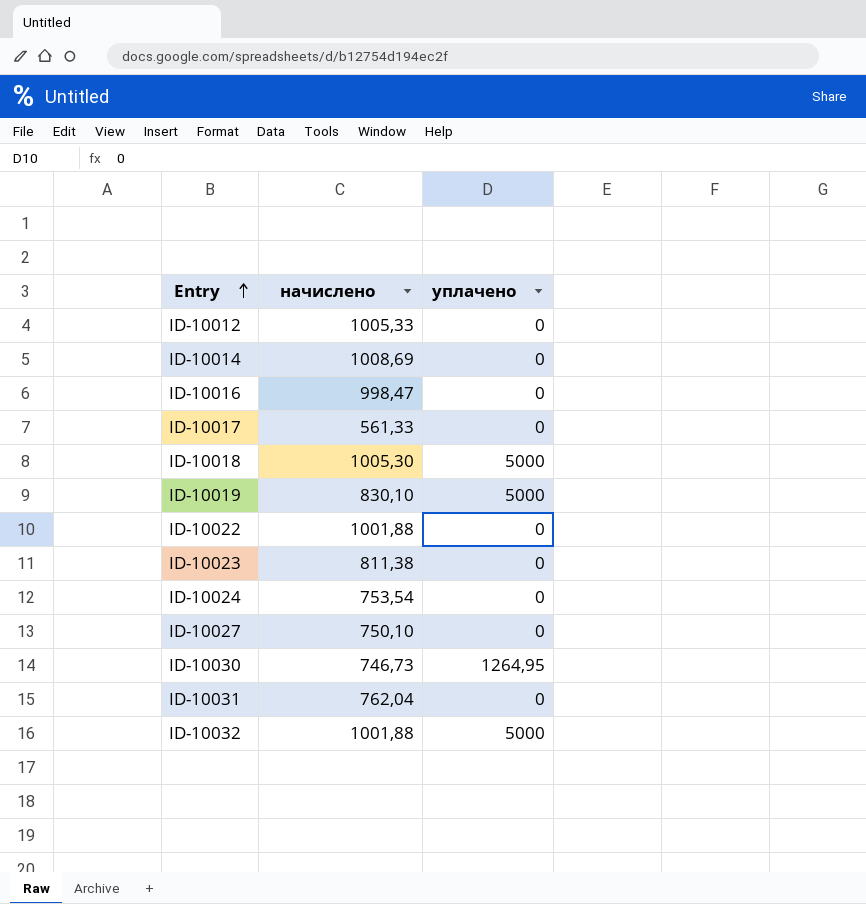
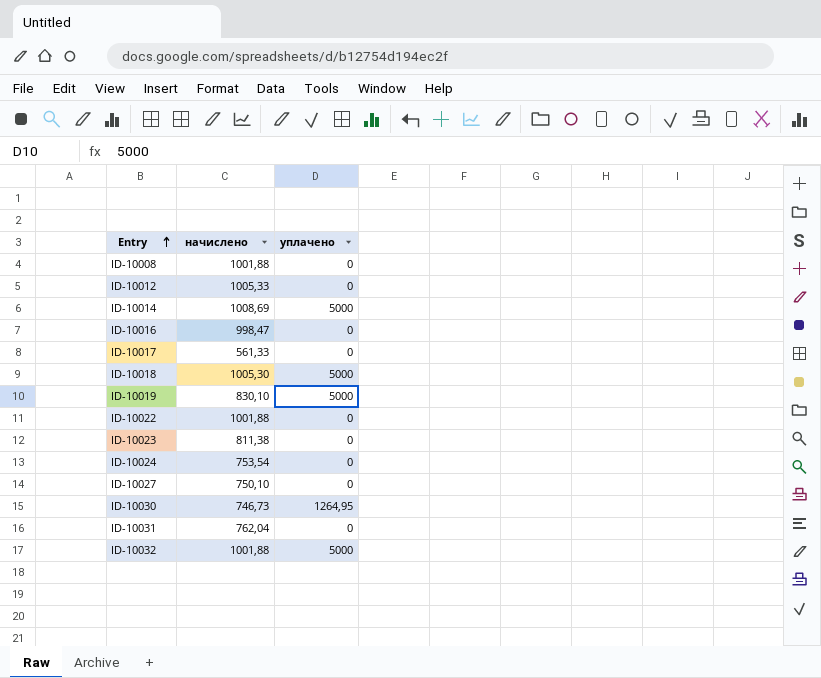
row ID-10008: none -> 1001,88 | 0
ID-10014 | уплачено: 0 -> 5000

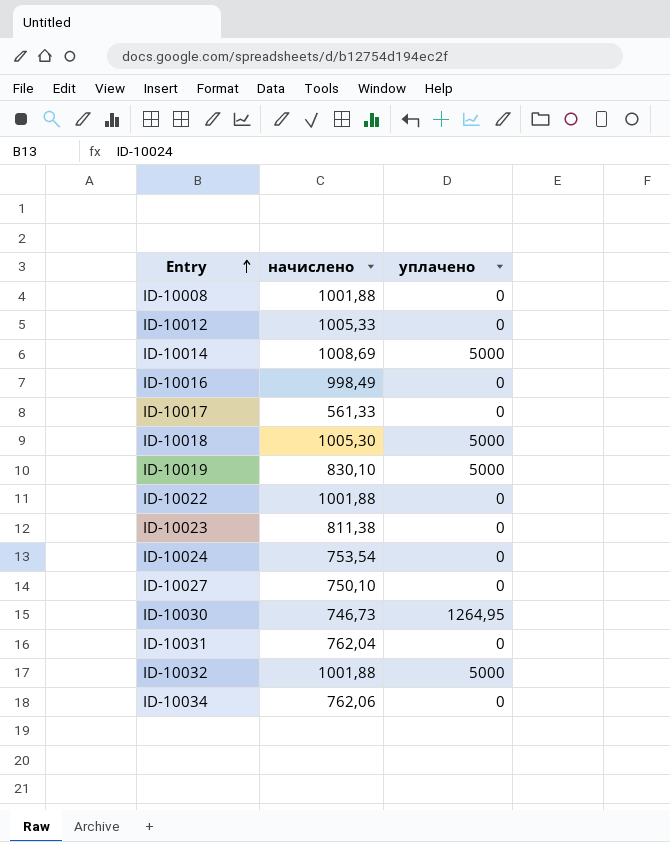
ID-10016 | начислено: 998,47 -> 998,49
row ID-10034: none -> 762,06 | 0

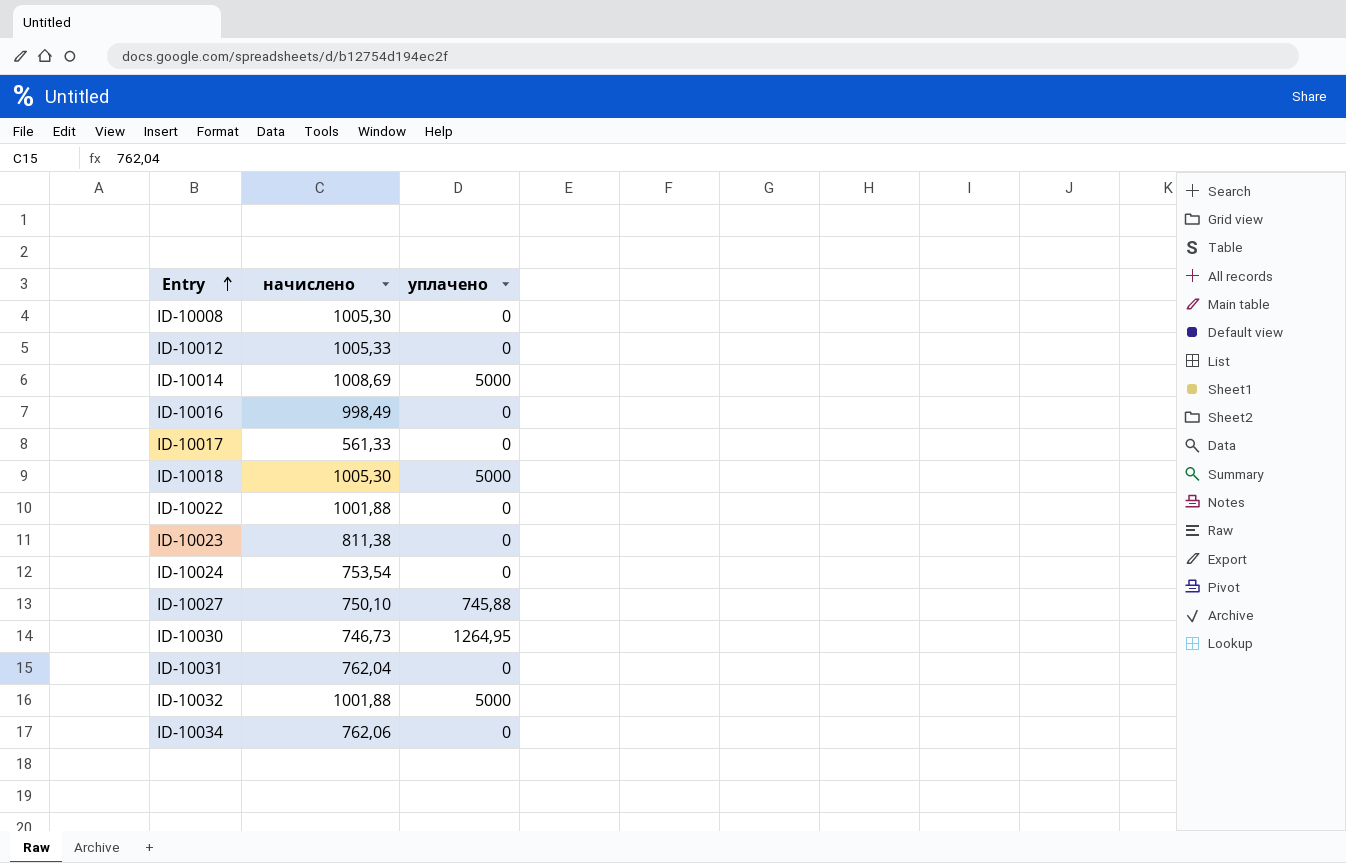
row ID-10019: 830,10 | 5000 -> none
ID-10008 | начислено: 1001,88 -> 1005,30
ID-10027 | уплачено: 0 -> 745,88

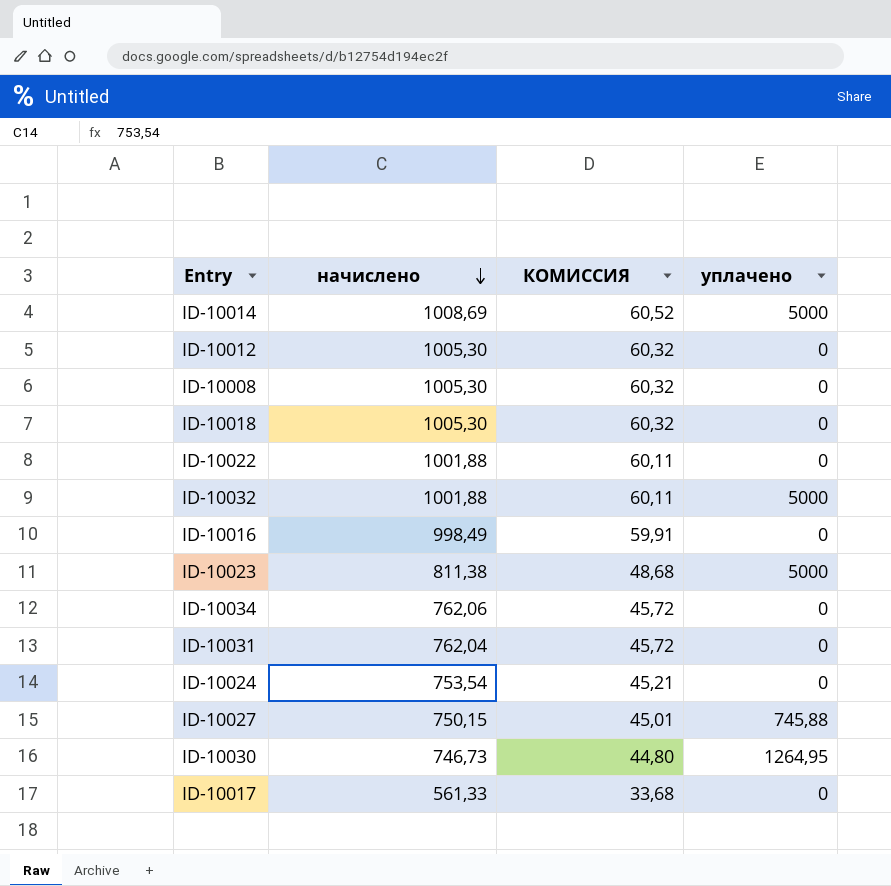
row order: Entry ascending -> начислено descending
column КОМИССИЯ | formula: none -> [начислено] * 0,06
ID-10012 | начислено: 1005,33 -> 1005,30
ID-10018 | уплачено: 5000 -> 0
ID-10023 | уплачено: 0 -> 5000
ID-10027 | начислено: 750,10 -> 750,15

